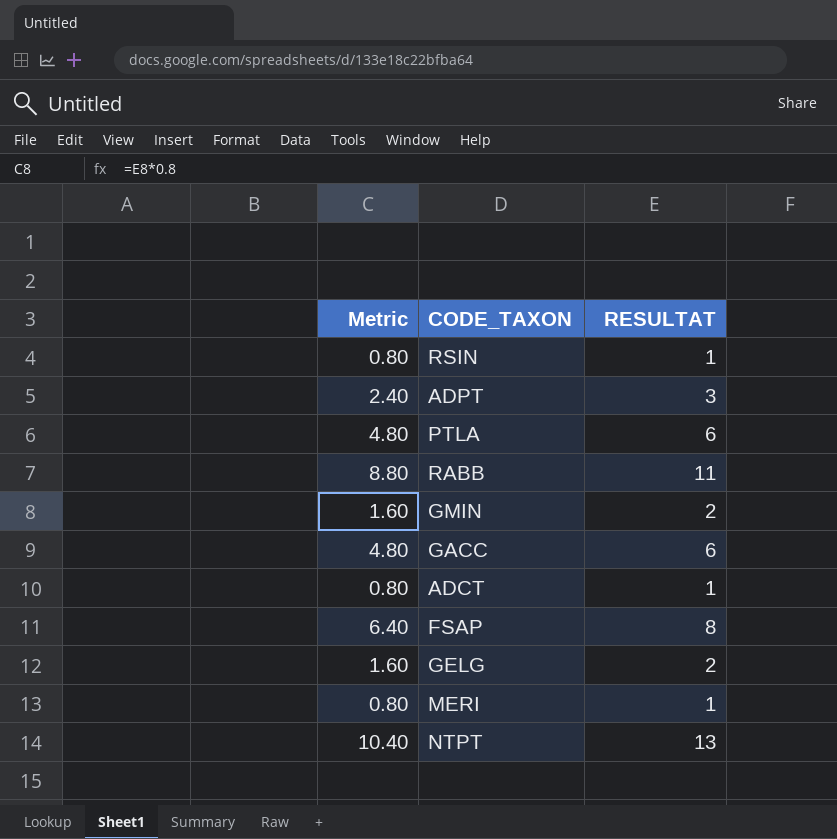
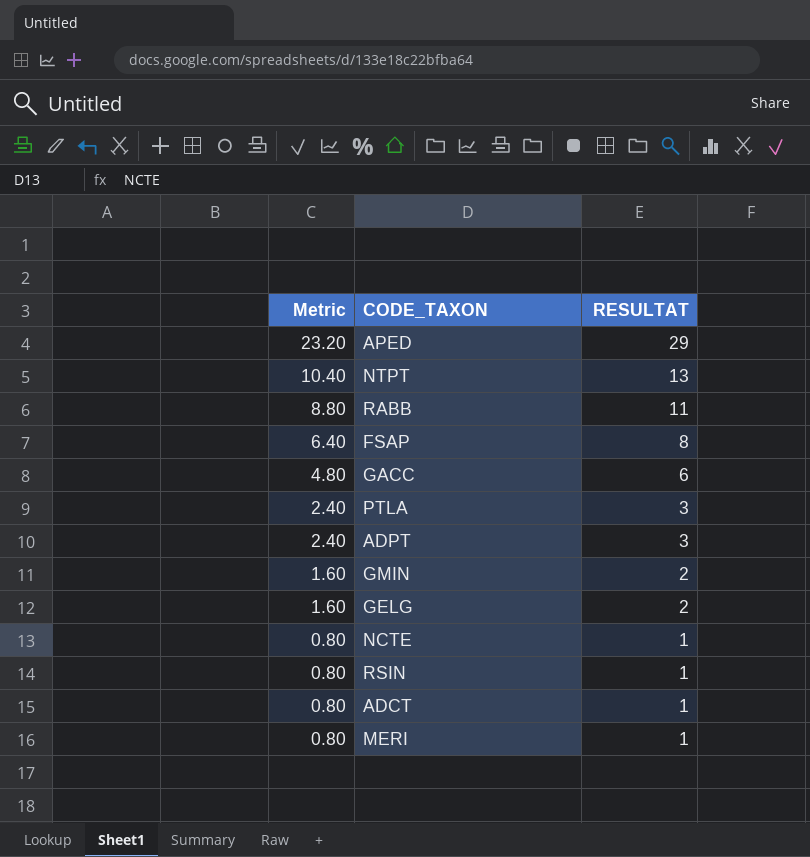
row order: none -> Metric descending
row APED: none -> 23.20 | 29
PTLA | Metric: 4.80 -> 2.40
PTLA | RESULTAT: 6 -> 3
row NCTE: none -> 0.80 | 1

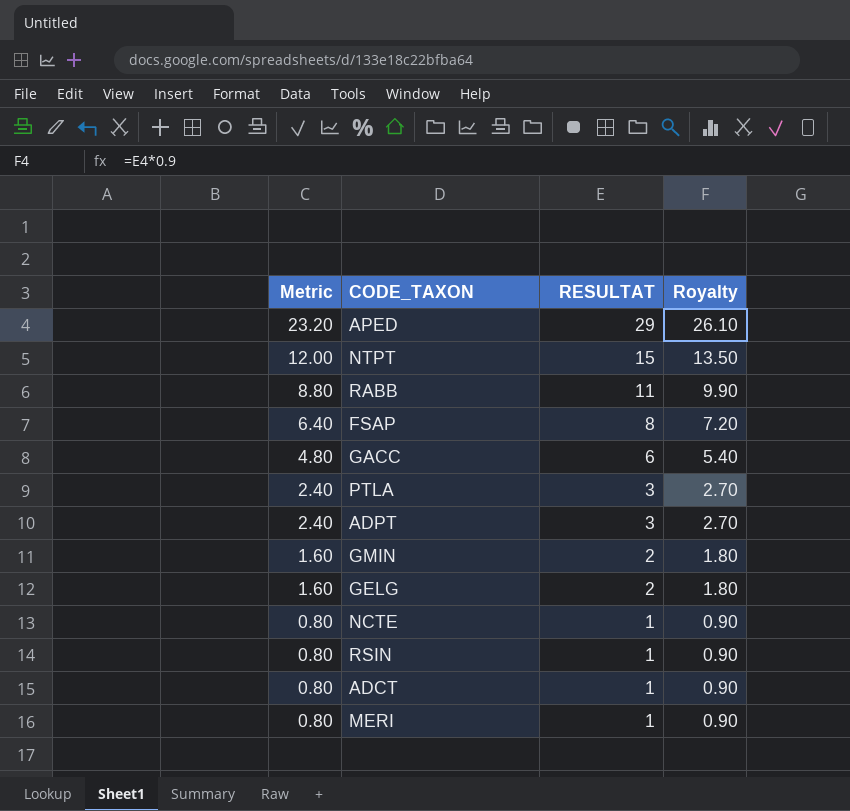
column Royalty | formula: none -> [RESULTAT] * 0.9
NTPT | Metric: 10.40 -> 12.00
NTPT | RESULTAT: 13 -> 15

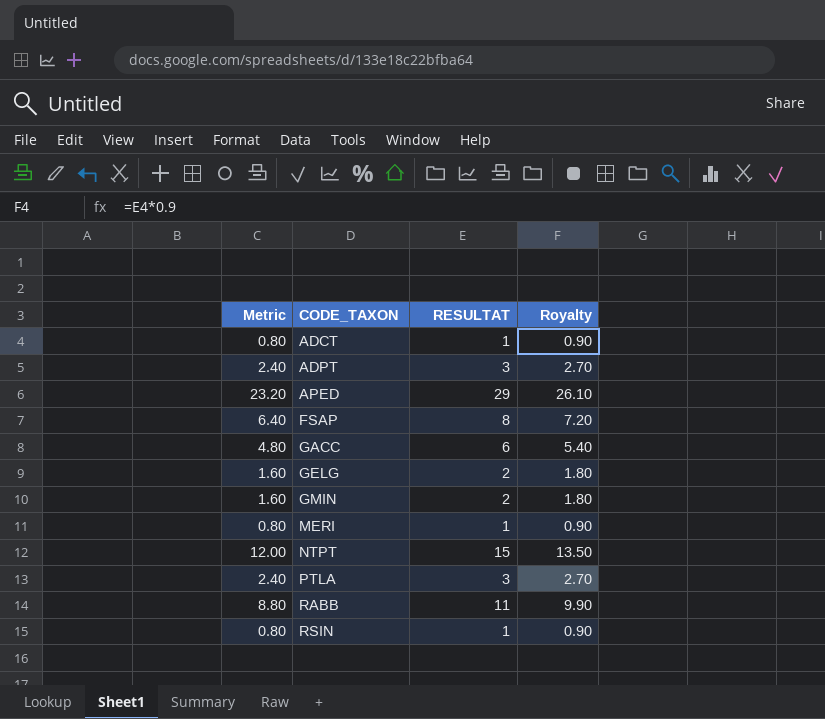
row order: Metric descending -> CODE_TAXON ascending
row NCTE: 0.80 | 1 | 0.90 -> none

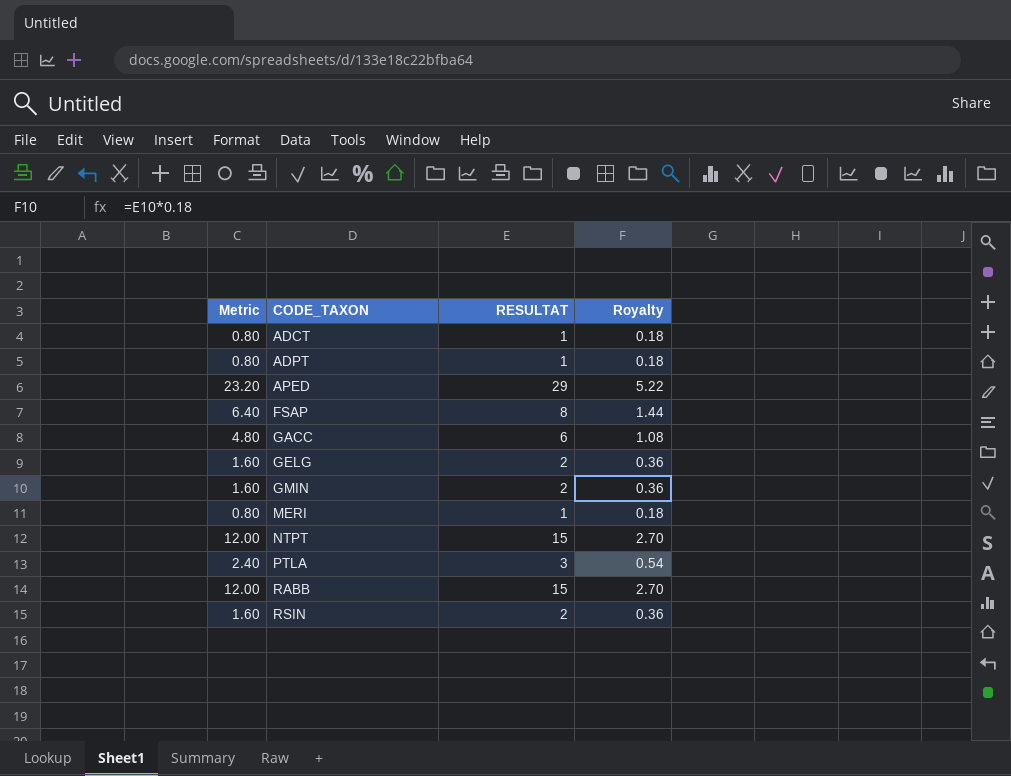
column Royalty | formula: [RESULTAT] * 0.9 -> [RESULTAT] * 0.18
ADPT | Metric: 2.40 -> 0.80
ADPT | RESULTAT: 3 -> 1
RABB | Metric: 8.80 -> 12.00
RABB | RESULTAT: 11 -> 15
RSIN | Metric: 0.80 -> 1.60
RSIN | RESULTAT: 1 -> 2

